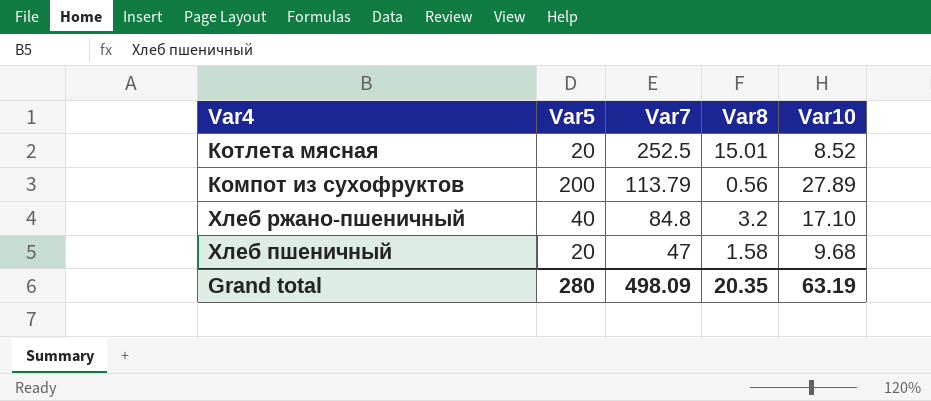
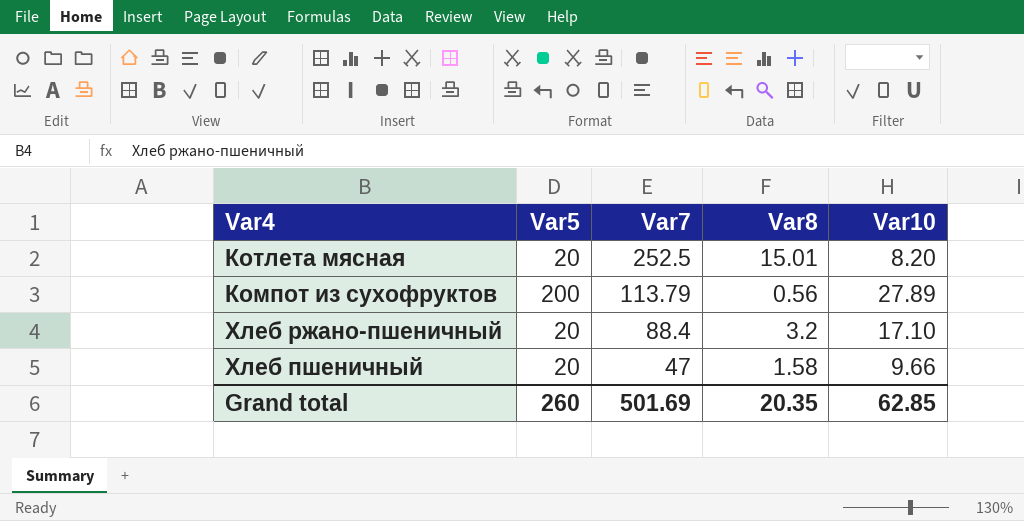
Котлета мясная | Var10: 8.52 -> 8.20
Хлеб ржано-пшеничный | Var5: 40 -> 20
Хлеб ржано-пшеничный | Var7: 84.8 -> 88.4
Хлеб пшеничный | Var10: 9.68 -> 9.66
Grand total | Var5: 280 -> 260
Grand total | Var7: 498.09 -> 501.69
Grand total | Var10: 63.19 -> 62.85

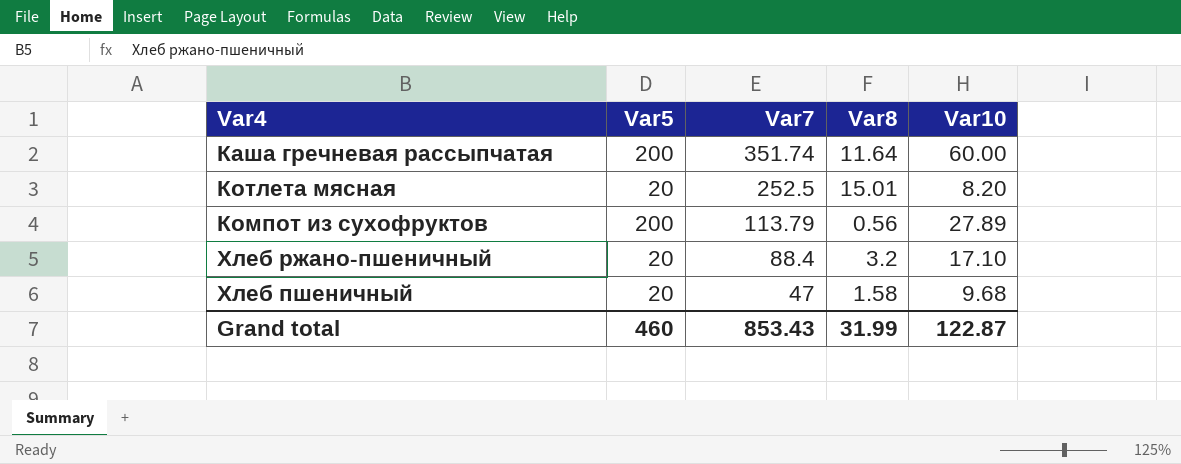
row Каша гречневая рассыпчатая: none -> 200 | 351.74 | 11.64 | 60.00
Хлеб пшеничный | Var10: 9.66 -> 9.68
Grand total | Var5: 260 -> 460
Grand total | Var7: 501.69 -> 853.43
Grand total | Var8: 20.35 -> 31.99
Grand total | Var10: 62.85 -> 122.87

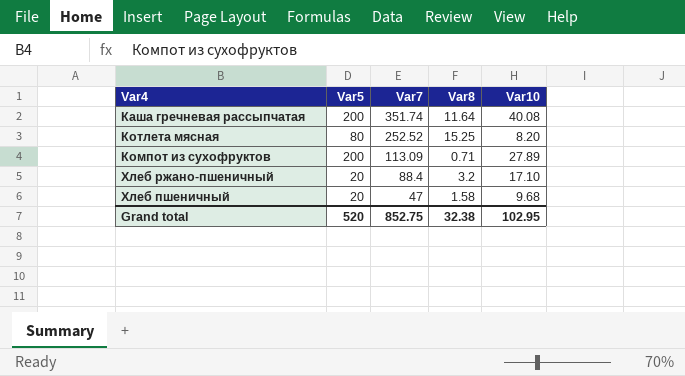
Каша гречневая рассыпчатая | Var10: 60.00 -> 40.08
Котлета мясная | Var5: 20 -> 80
Котлета мясная | Var7: 252.5 -> 252.52
Котлета мясная | Var8: 15.01 -> 15.25
Компот из сухофруктов | Var7: 113.79 -> 113.09
Компот из сухофруктов | Var8: 0.56 -> 0.71
Grand total | Var5: 460 -> 520
Grand total | Var7: 853.43 -> 852.75
Grand total | Var8: 31.99 -> 32.38
Grand total | Var10: 122.87 -> 102.95

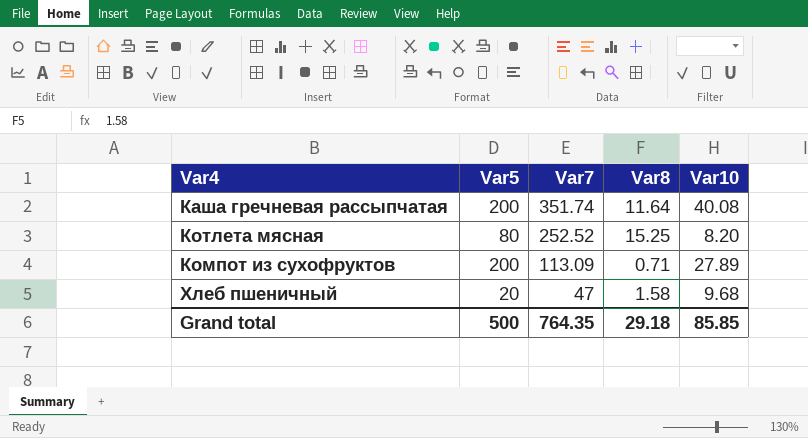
row Хлеб ржано-пшеничный: 20 | 88.4 | 3.2 | 17.10 -> none
Grand total | Var5: 520 -> 500
Grand total | Var7: 852.75 -> 764.35
Grand total | Var8: 32.38 -> 29.18
Grand total | Var10: 102.95 -> 85.85

